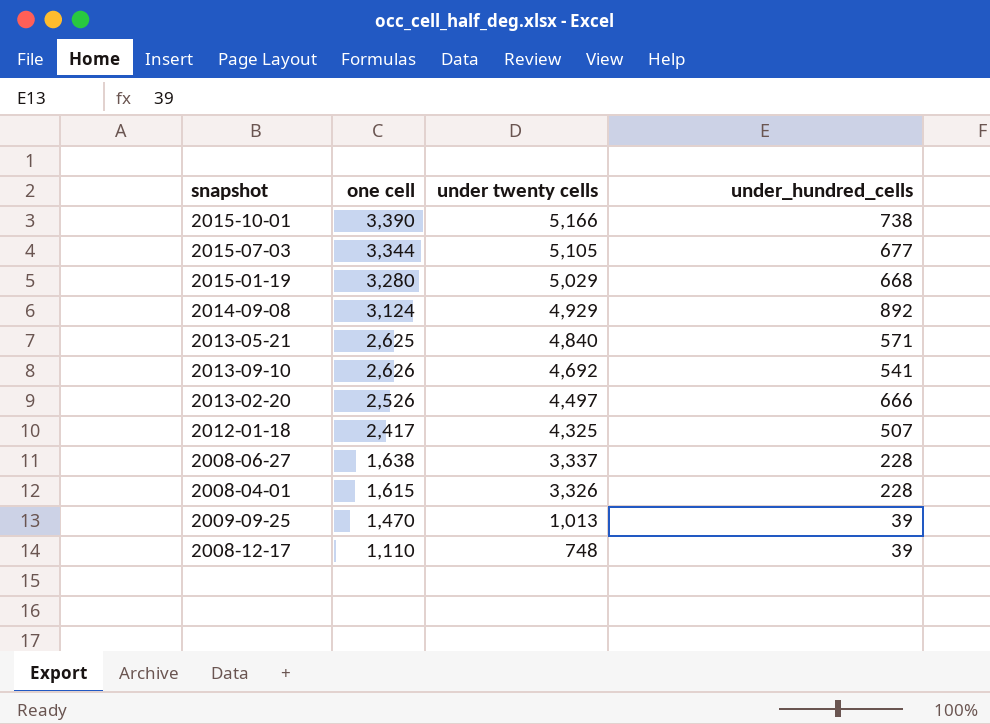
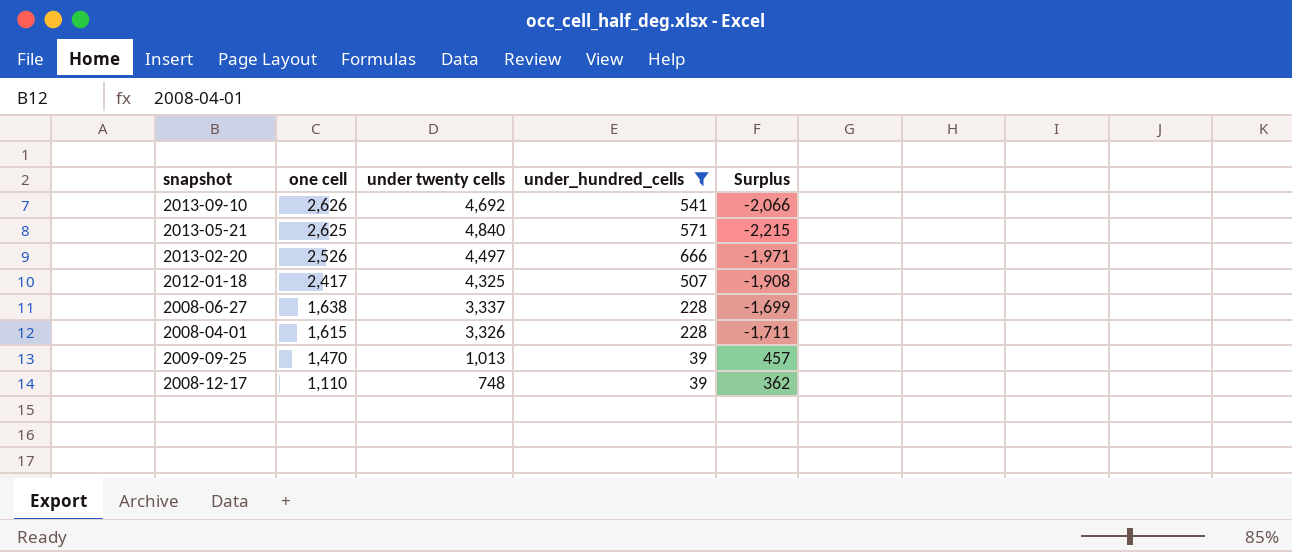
filter: none -> under_hundred_cells <= 666
row order: under twenty cells descending -> one cell descending
column Surplus | formula: none -> [one cell] - [under twenty cells]

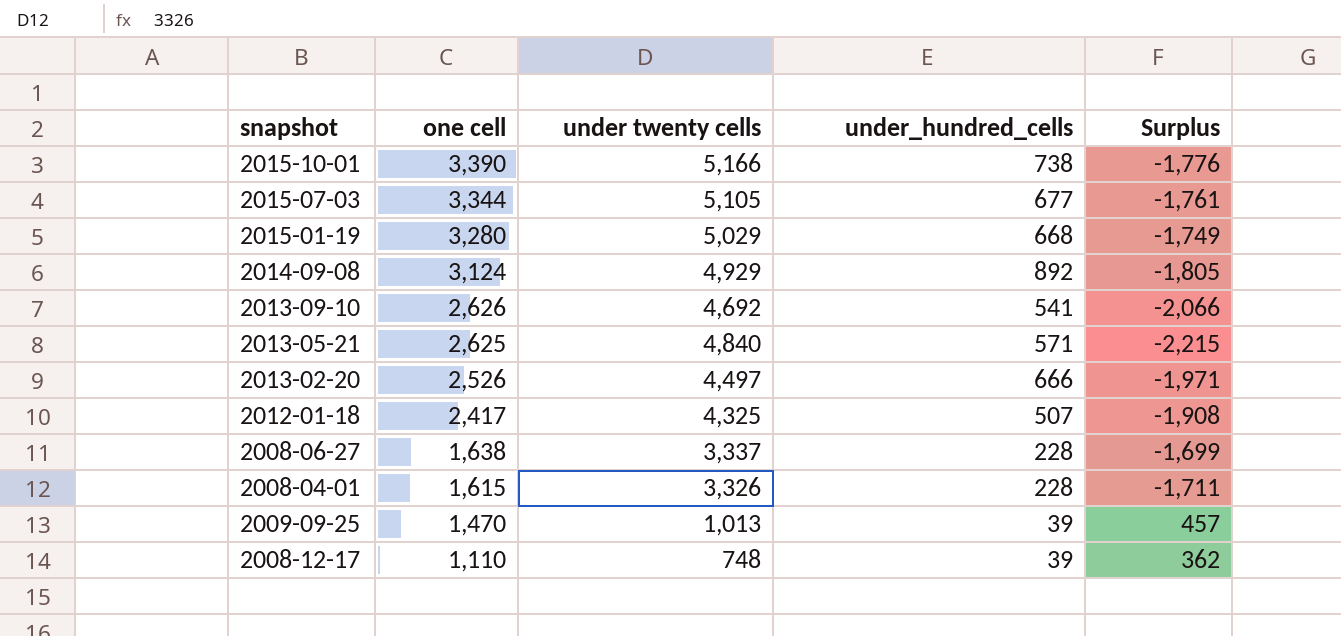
filter: under_hundred_cells <= 666 -> none

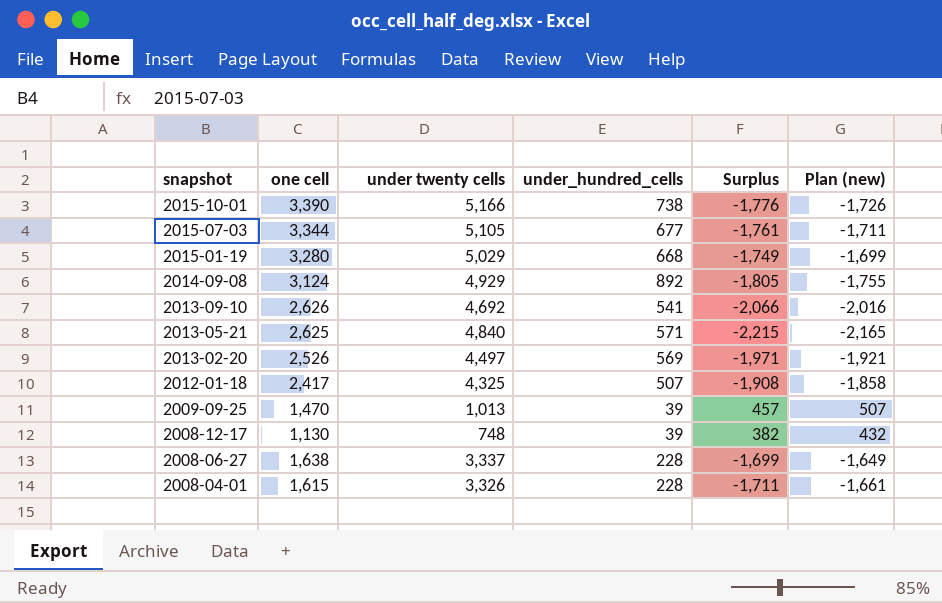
row order: one cell descending -> snapshot descending
column Plan (new) | formula: none -> [Surplus] + 50
2013-02-20 | under_hundred_cells: 666 -> 569
2008-12-17 | one cell: 1,110 -> 1,130
2008-12-17 | Surplus: 362 -> 382

